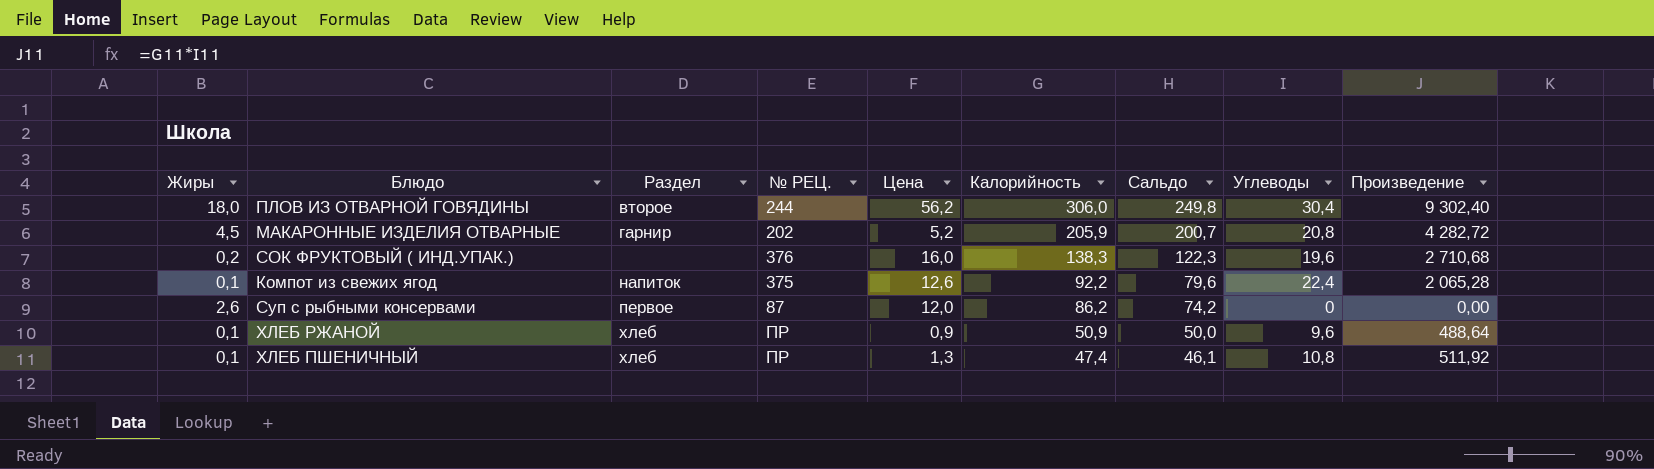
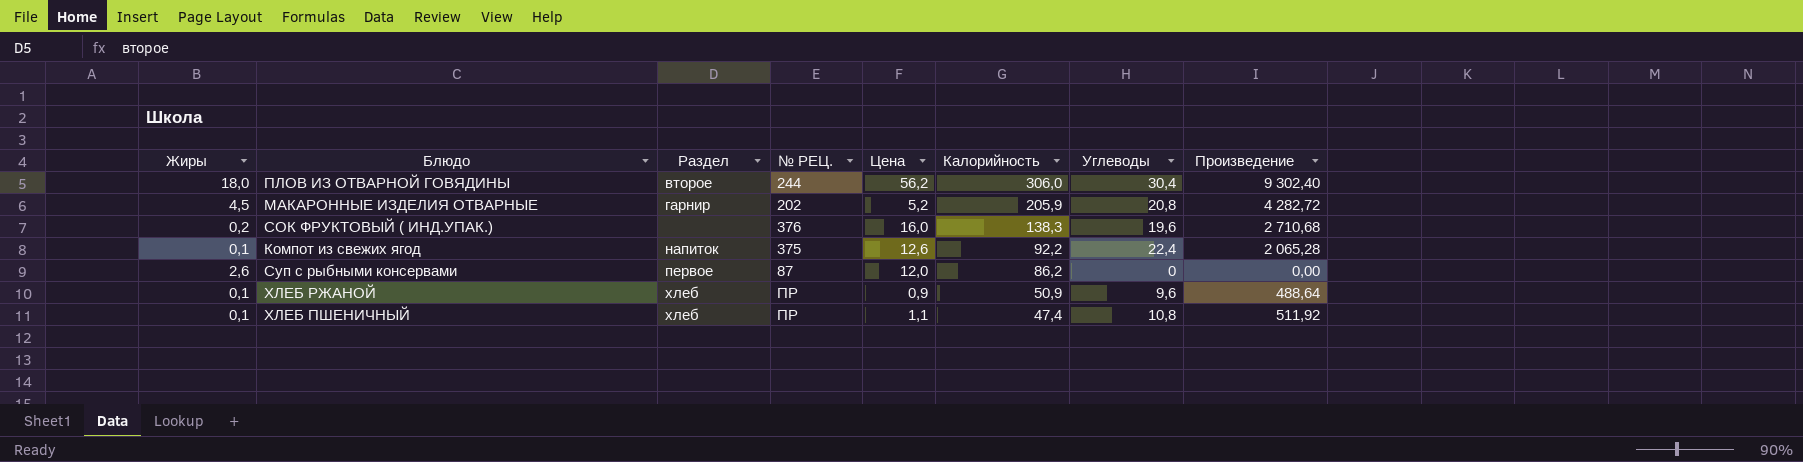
column Сальдо | formula: [Калорийность] - [Цена] -> none
ХЛЕБ ПШЕНИЧНЫЙ | Цена: 1,3 -> 1,1

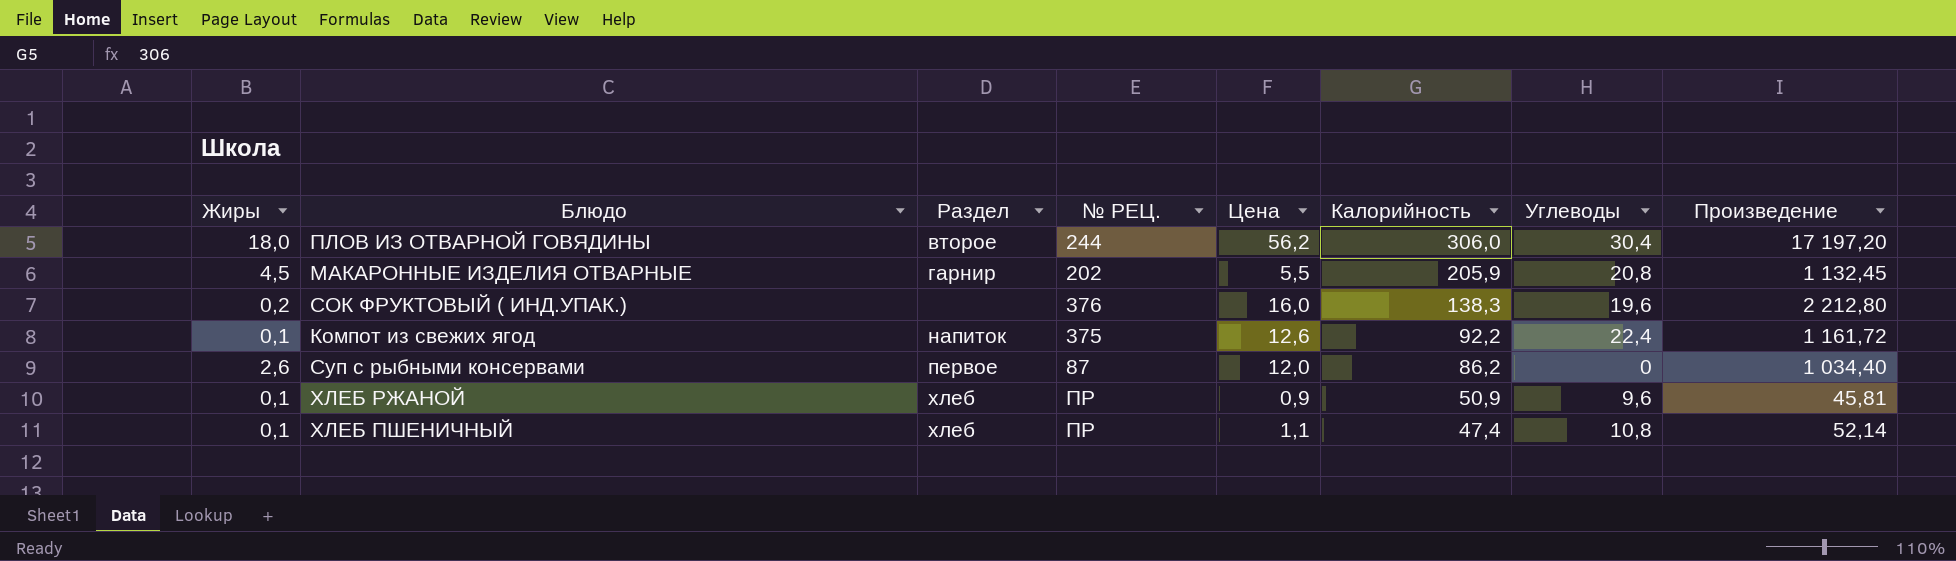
column Произведение | formula: [Калорийность] * [Углеводы] -> [Цена] * [Калорийность]
МАКАРОННЫЕ ИЗДЕЛИЯ ОТВАРНЫЕ | Цена: 5,2 -> 5,5

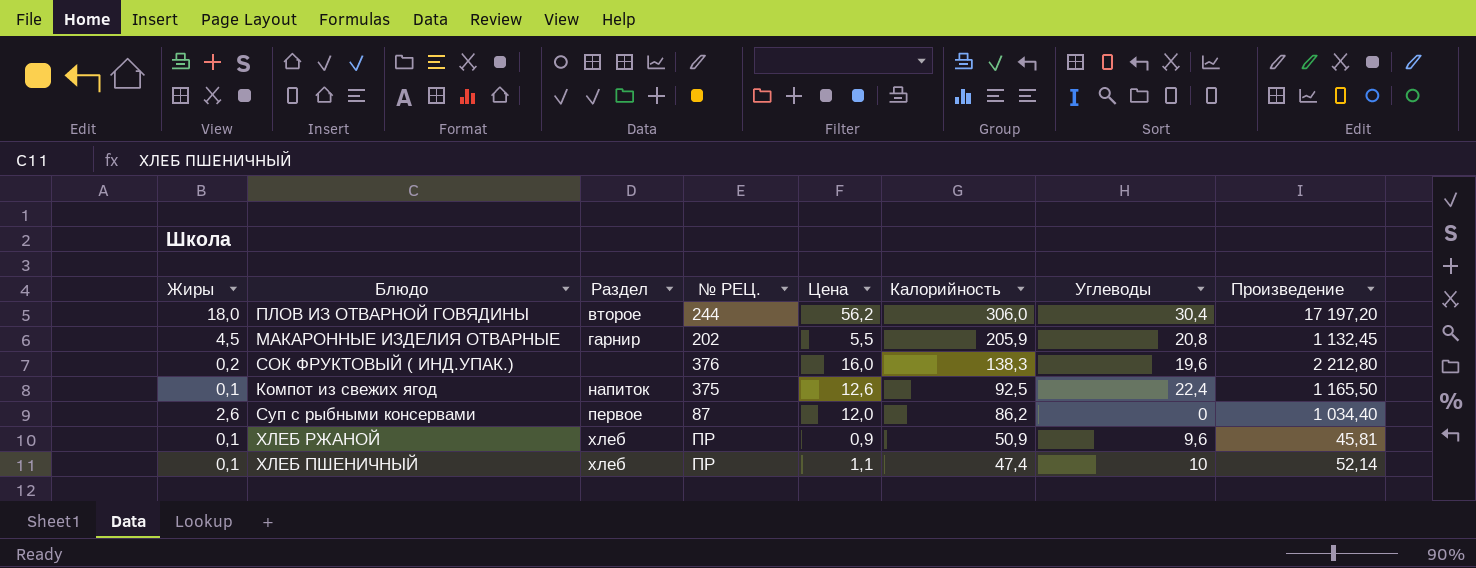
Компот из свежих ягод | Калорийность: 92,2 -> 92,5
Компот из свежих ягод | Произведение: 1 161,72 -> 1 165,50
ХЛЕБ ПШЕНИЧНЫЙ | Углеводы: 10,8 -> 10

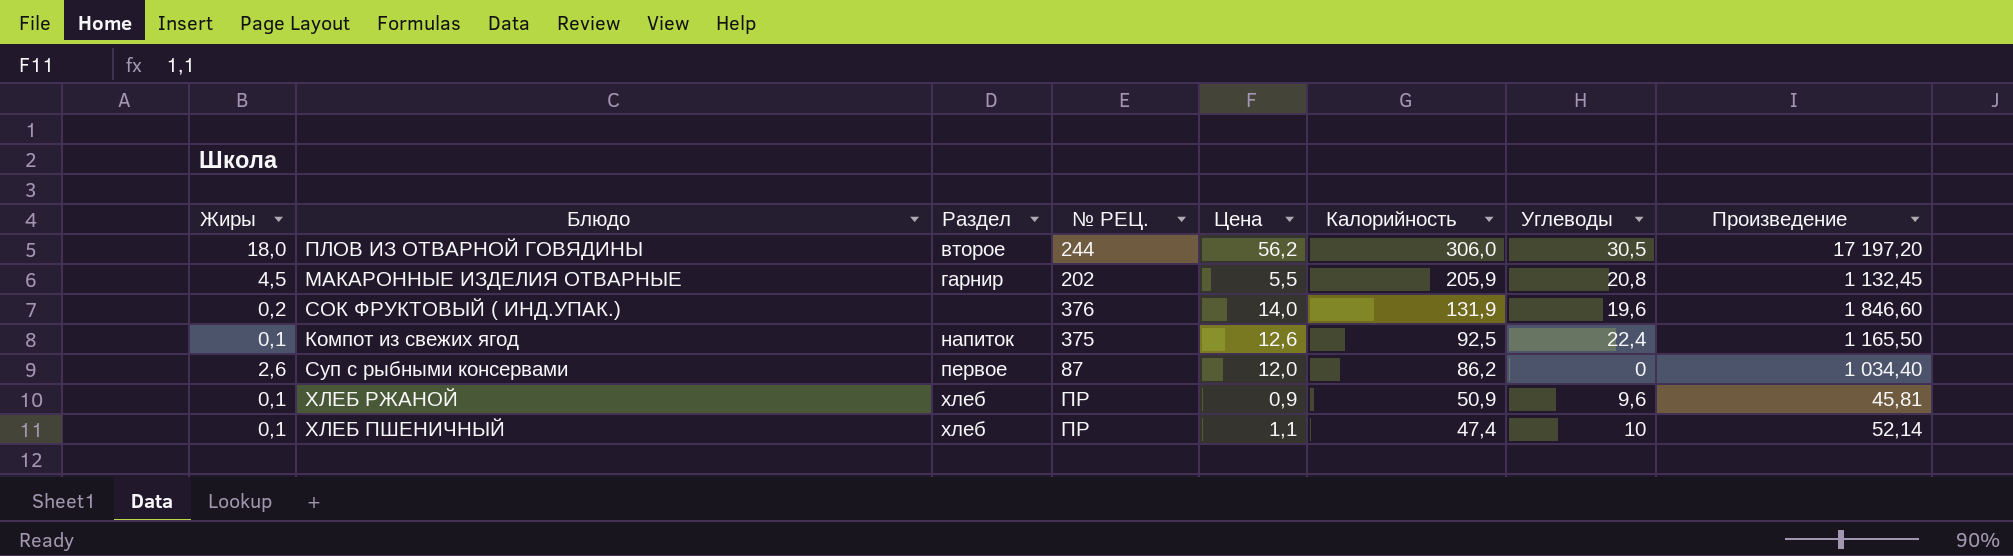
ПЛОВ ИЗ ОТВАРНОЙ ГОВЯДИНЫ | Углеводы: 30,4 -> 30,5
СОК ФРУКТОВЫЙ ( ИНД.УПАК.) | Цена: 16,0 -> 14,0
СОК ФРУКТОВЫЙ ( ИНД.УПАК.) | Калорийность: 138,3 -> 131,9
СОК ФРУКТОВЫЙ ( ИНД.УПАК.) | Произведение: 2 212,80 -> 1 846,60

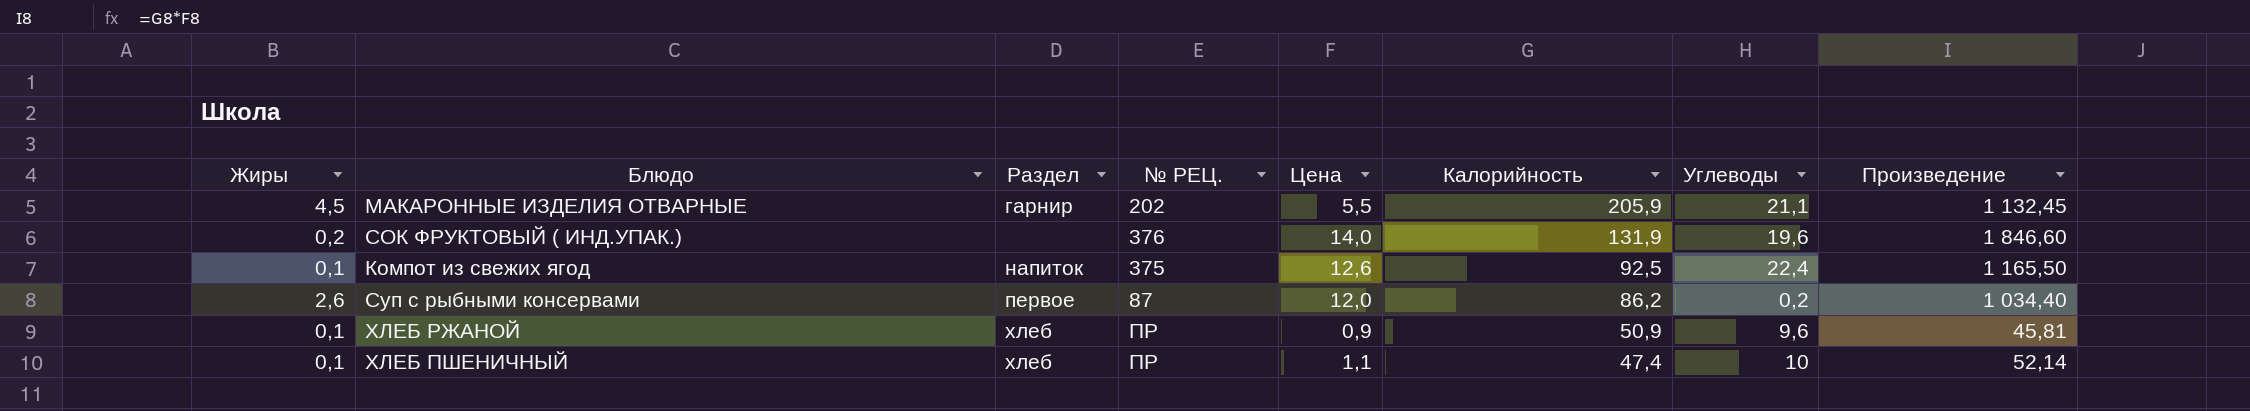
row ПЛОВ ИЗ ОТВАРНОЙ ГОВЯДИНЫ: 18,0 | второе | 244 | 56,2 | 306,0 | 30,5 | 17 197,20 -> none
МАКАРОННЫЕ ИЗДЕЛИЯ ОТВАРНЫЕ | Углеводы: 20,8 -> 21,1
Суп с рыбными консервами | Углеводы: 0 -> 0,2

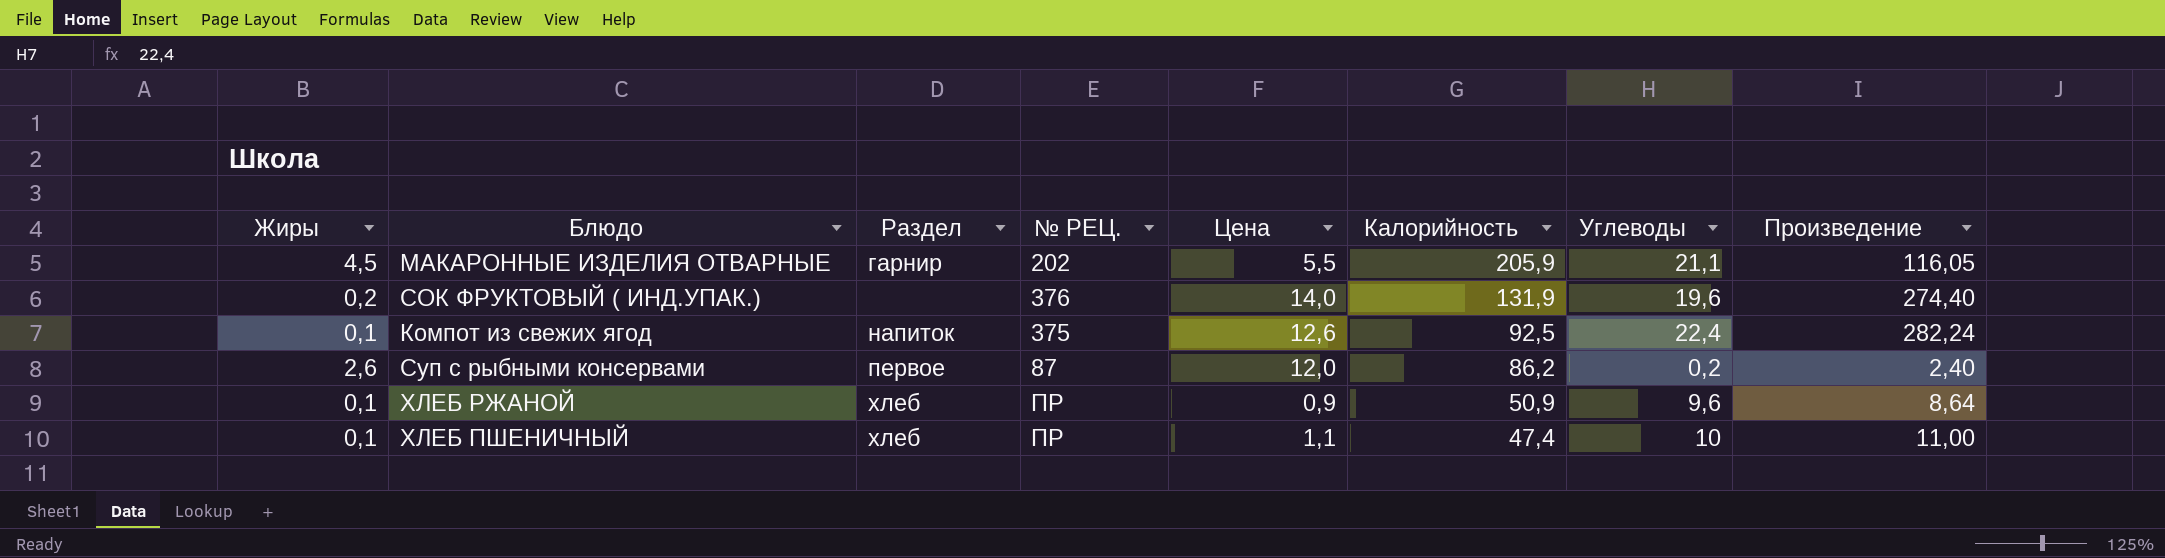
column Произведение | formula: [Цена] * [Калорийность] -> [Цена] * [Углеводы]

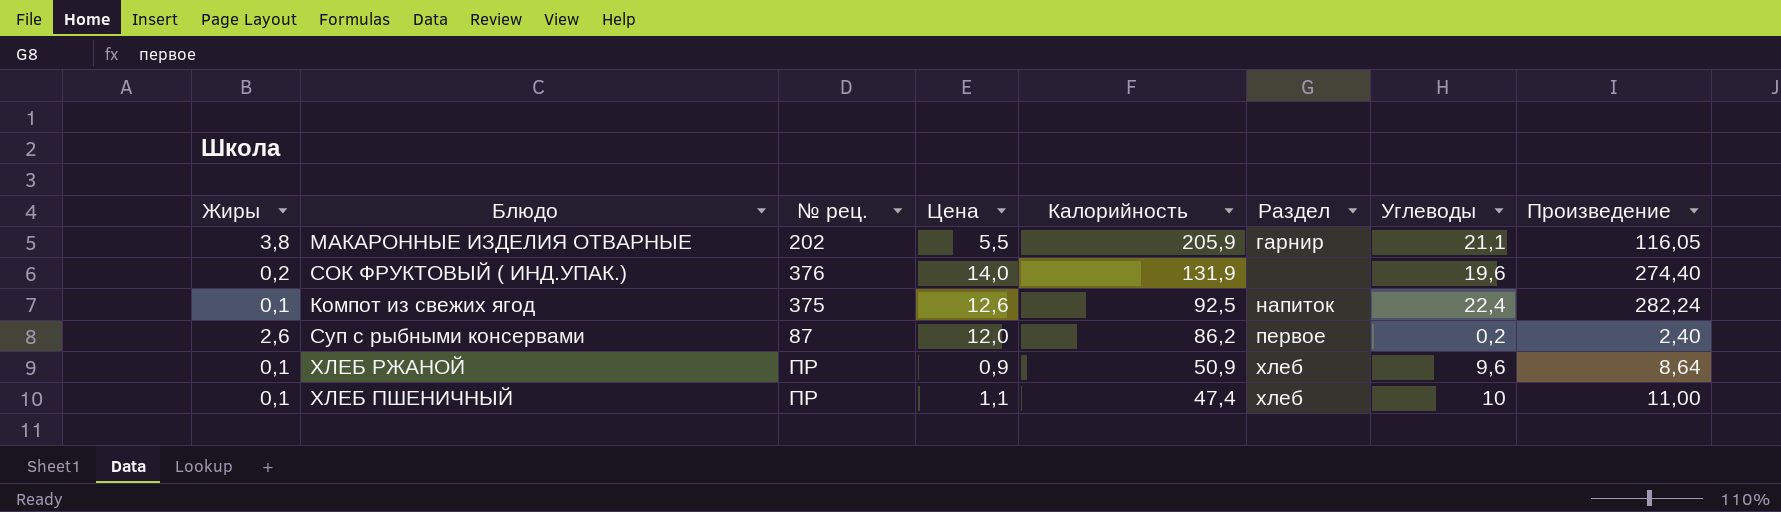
column name: № РЕЦ. -> № рец.
column Раздел | position: 3 -> 6
МАКАРОННЫЕ ИЗДЕЛИЯ ОТВАРНЫЕ | Жиры: 4,5 -> 3,8

